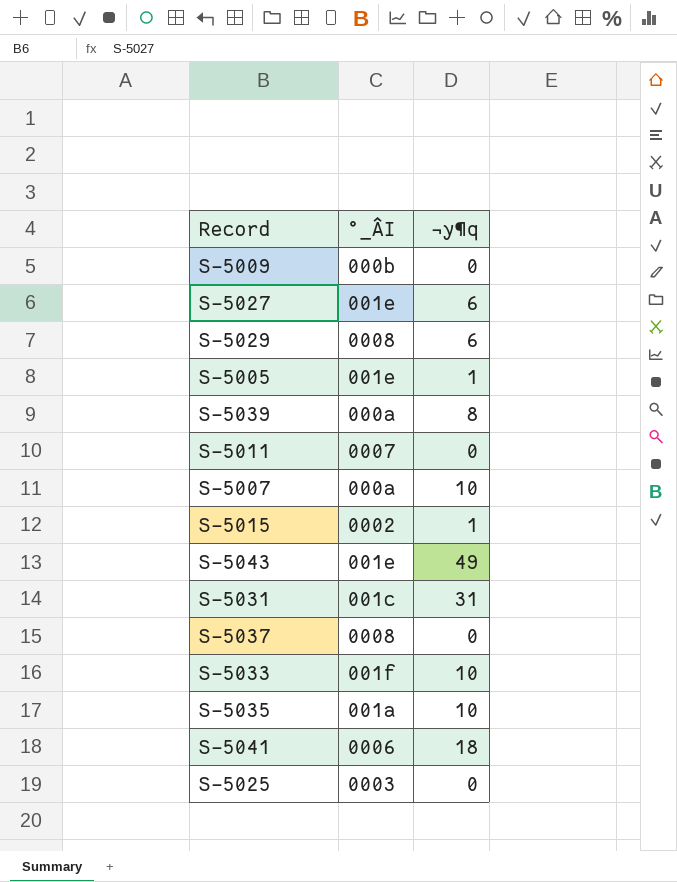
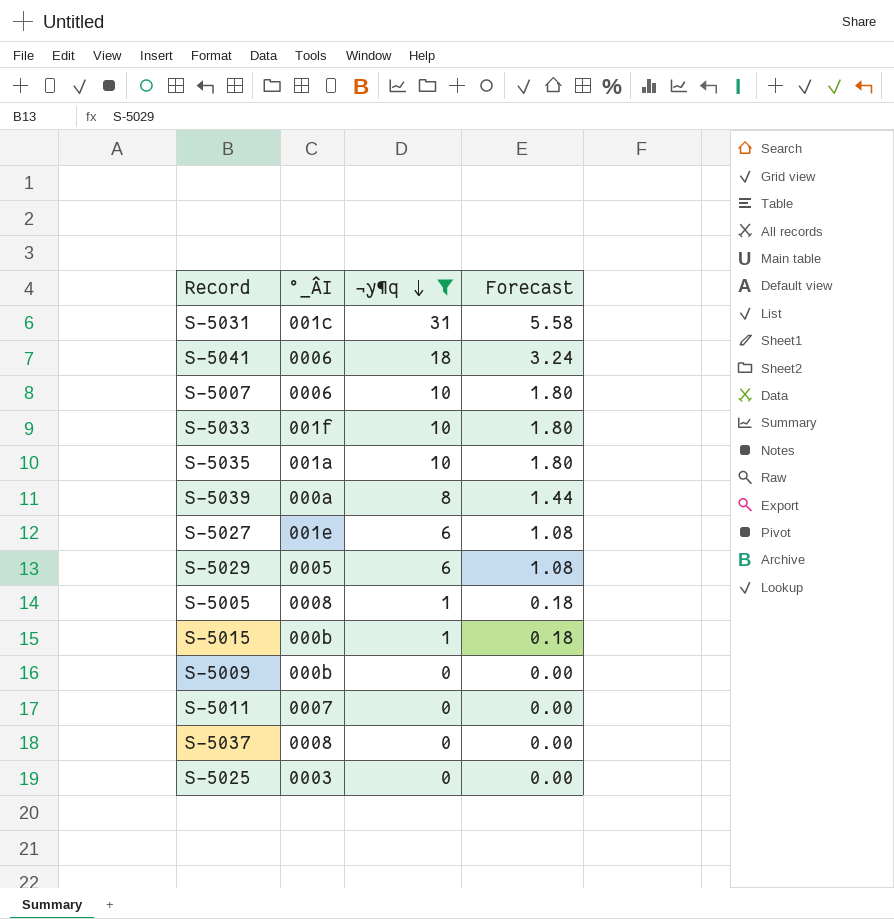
filter: none -> ¬y¶q != 49
row order: none -> ¬y¶q descending
column Forecast | formula: none -> [¬y¶q] * 0.18
S-5007 | °_ÂI: 000a -> 0006
S-5029 | °_ÂI: 0008 -> 0005
S-5005 | °_ÂI: 001e -> 0008
S-5015 | °_ÂI: 0002 -> 000b

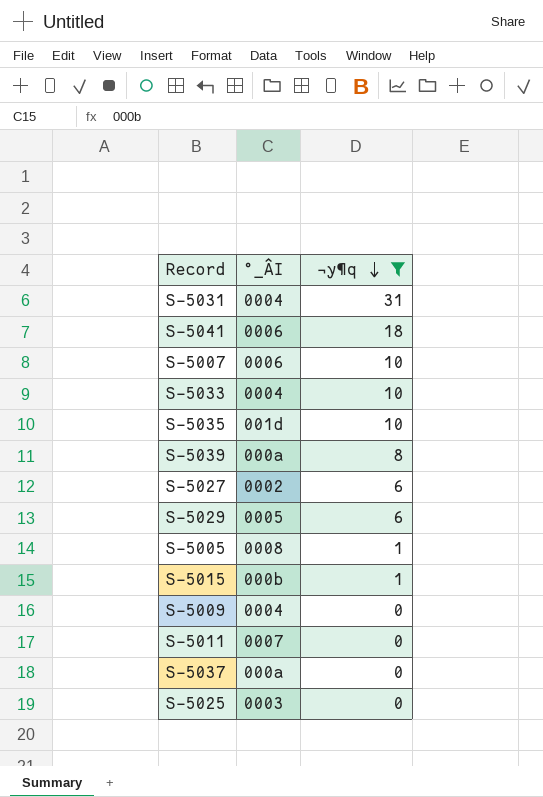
column Forecast | formula: [¬y¶q] * 0.18 -> none
S-5031 | °_ÂI: 001c -> 0004
S-5033 | °_ÂI: 001f -> 0004
S-5035 | °_ÂI: 001a -> 001d
S-5027 | °_ÂI: 001e -> 0002
S-5009 | °_ÂI: 000b -> 0004
S-5037 | °_ÂI: 0008 -> 000a

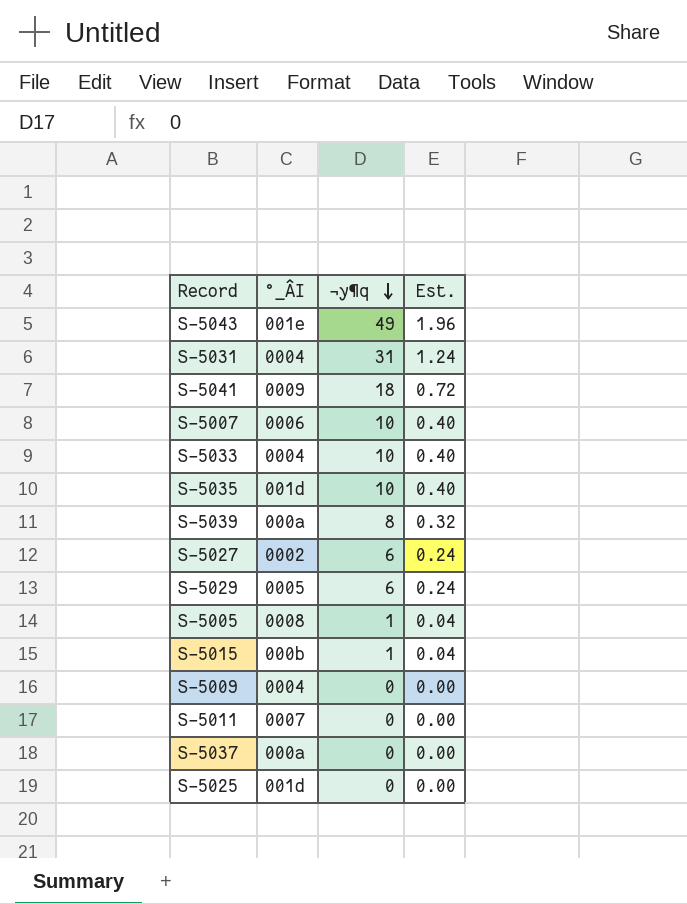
filter: ¬y¶q != 49 -> none
column Est. | formula: none -> [¬y¶q] * 0.04
S-5041 | °_ÂI: 0006 -> 0009
S-5025 | °_ÂI: 0003 -> 001d

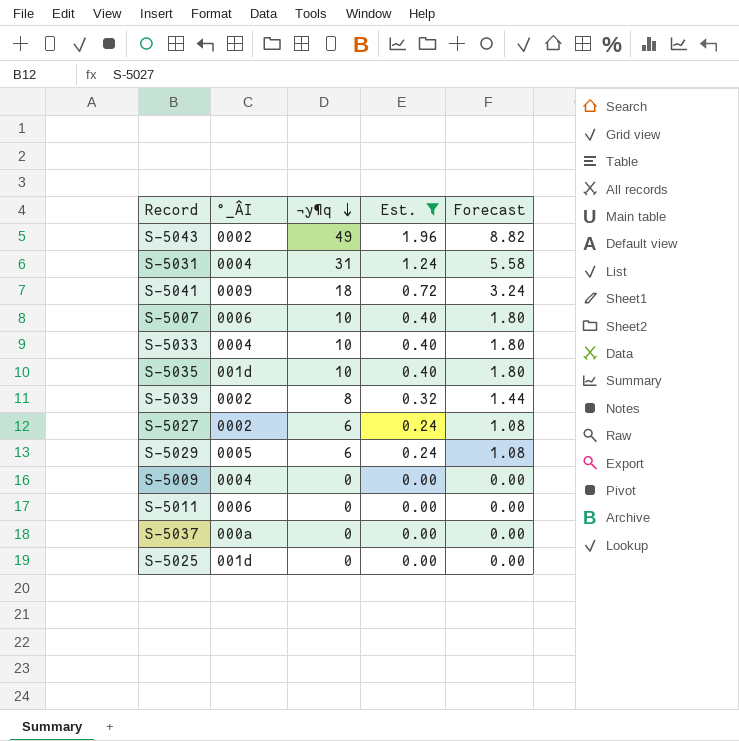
filter: none -> Est. != 0.04
column Forecast | formula: none -> [¬y¶q] * 0.18
S-5043 | °_ÂI: 001e -> 0002
S-5039 | °_ÂI: 000a -> 0002
S-5011 | °_ÂI: 0007 -> 0006

